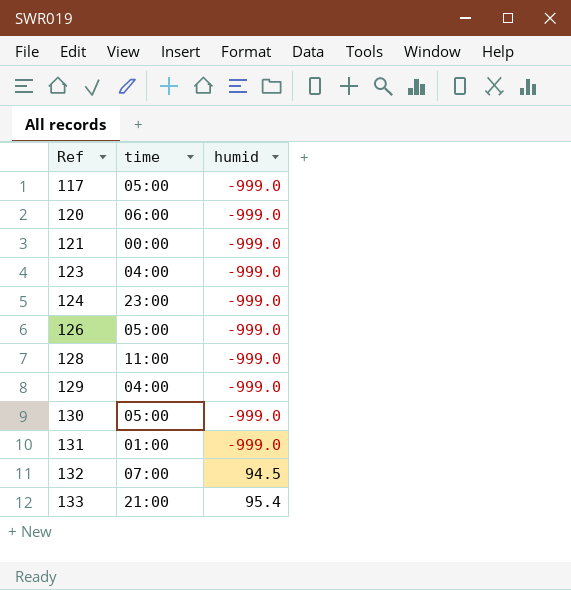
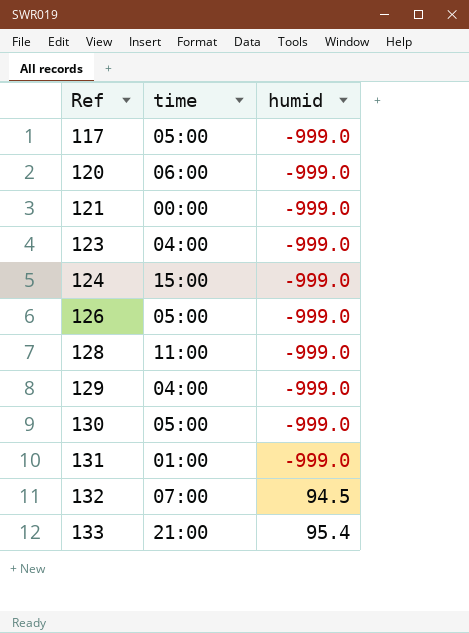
124 | time: 23:00 -> 15:00

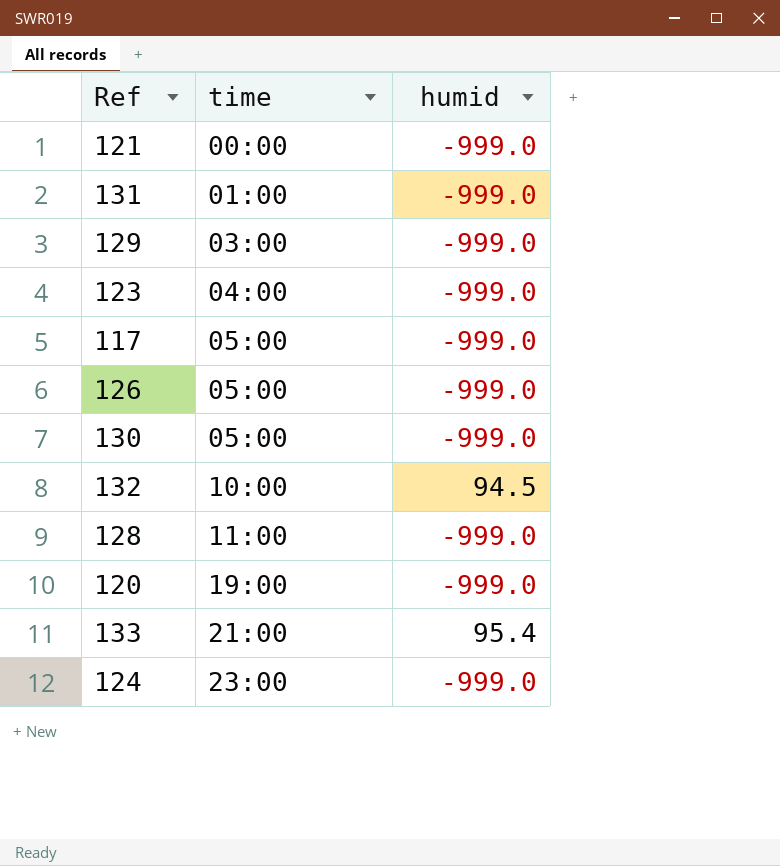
row order: Ref ascending -> time ascending
129 | time: 04:00 -> 03:00
132 | time: 07:00 -> 10:00
120 | time: 06:00 -> 19:00
124 | time: 15:00 -> 23:00

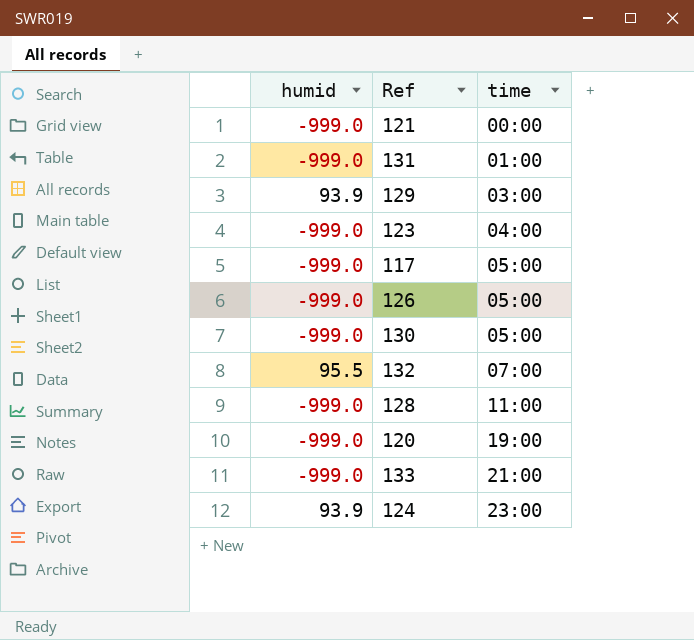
column humid | position: 3 -> 1
129 | humid: -999.0 -> 93.9
132 | humid: 94.5 -> 95.5
132 | time: 10:00 -> 07:00
133 | humid: 95.4 -> -999.0
124 | humid: -999.0 -> 93.9

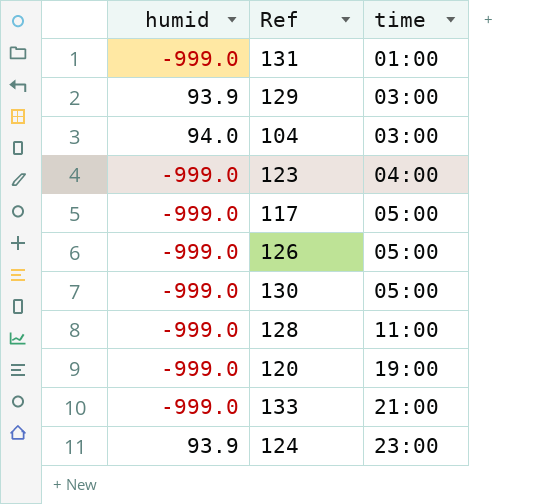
row 121: -999.0 | 00:00 -> none
row 132: 95.5 | 07:00 -> none
row 104: none -> 94.0 | 03:00

